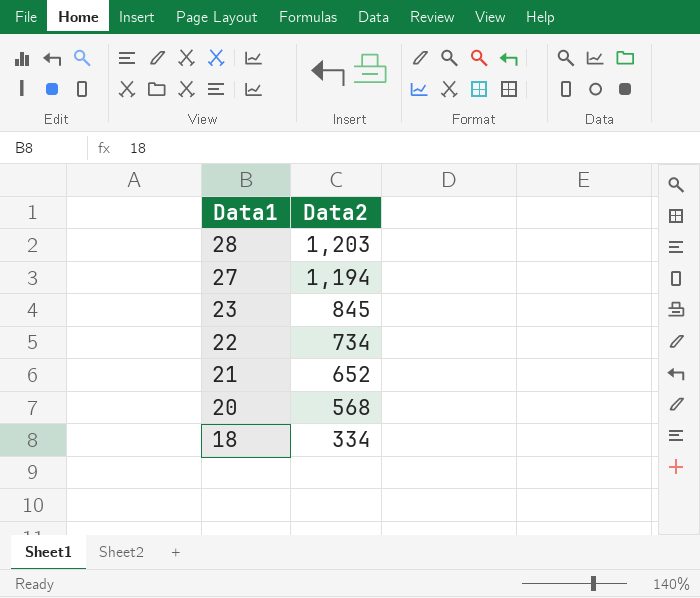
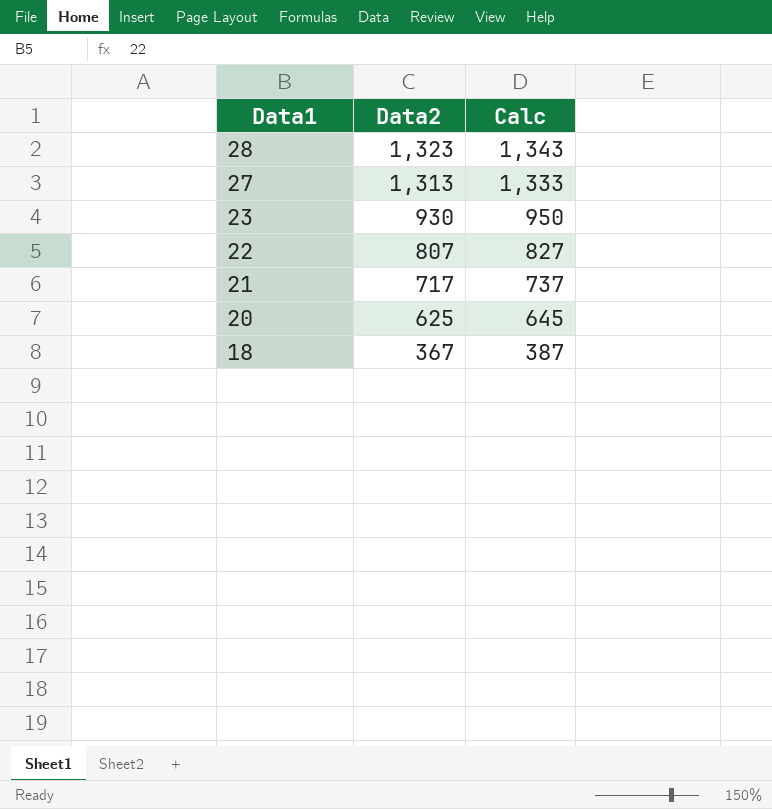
column Calc | formula: none -> [Data2] + 20
28 | Data2: 1,203 -> 1,323
27 | Data2: 1,194 -> 1,313
23 | Data2: 845 -> 930
22 | Data2: 734 -> 807
21 | Data2: 652 -> 717
20 | Data2: 568 -> 625
18 | Data2: 334 -> 367

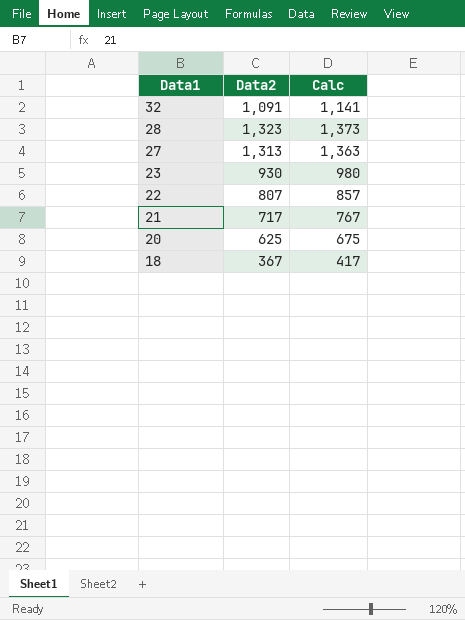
column Calc | formula: [Data2] + 20 -> [Data2] + 50
row 32: none -> 1,091 | 1,141

